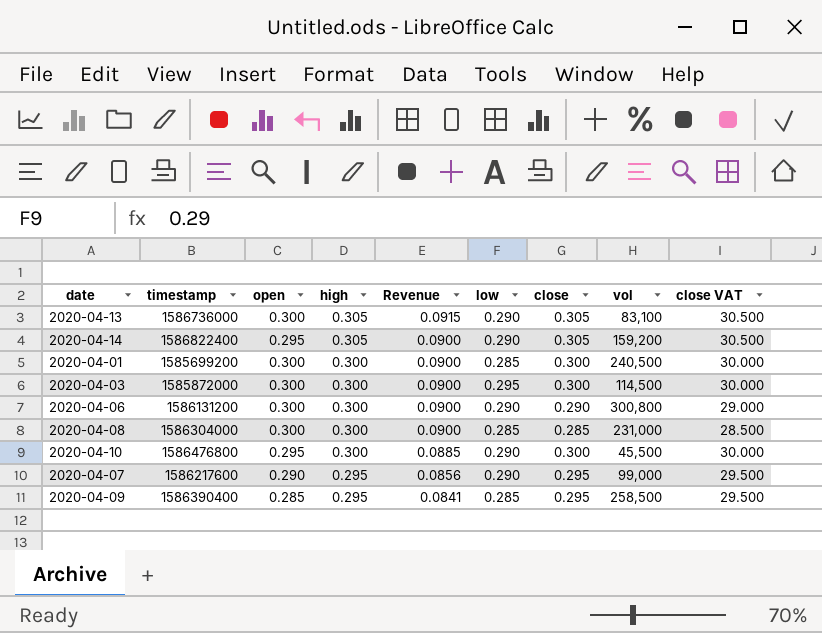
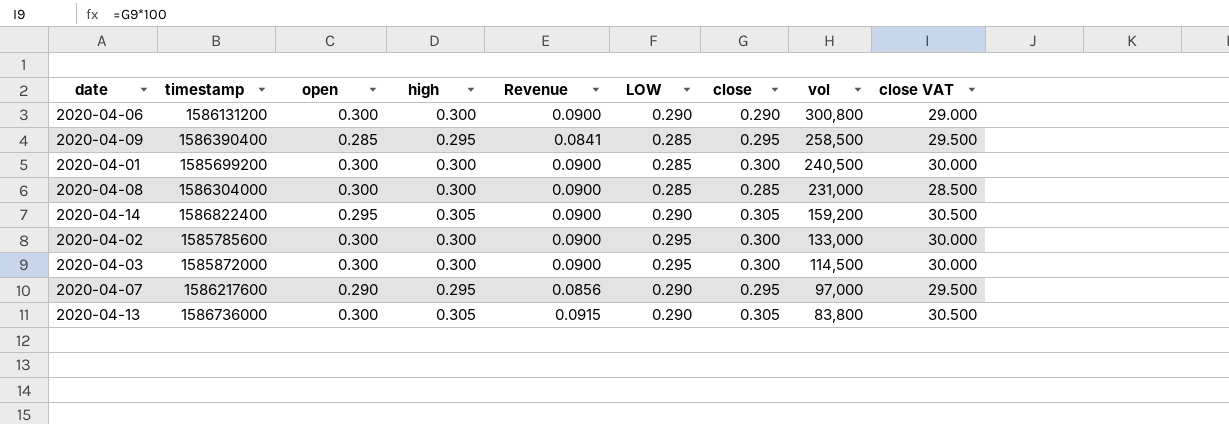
row order: high descending -> vol descending
column name: low -> LOW
row 2020-04-10: 1586476800 | 0.295 | 0.300 | 0.0885 | 0.290 | 0.300 | 45,500 | 30.000 -> none
row 2020-04-02: none -> 1585785600 | 0.300 | 0.300 | 0.0900 | 0.295 | 0.300 | 133,000 | 30.000
2020-04-07 | vol: 99,000 -> 97,000
2020-04-13 | vol: 83,100 -> 83,800

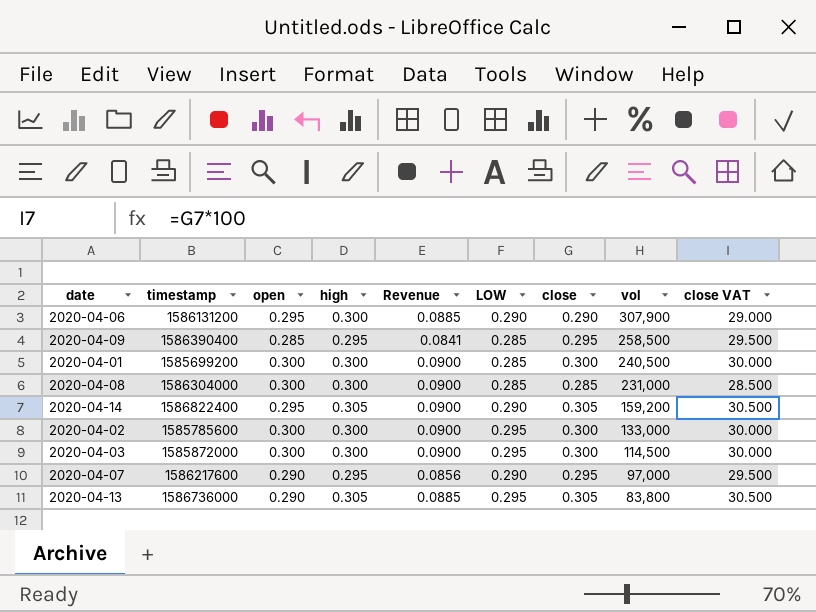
2020-04-06 | open: 0.300 -> 0.295
2020-04-06 | Revenue: 0.0900 -> 0.0885
2020-04-06 | vol: 300,800 -> 307,900
2020-04-13 | open: 0.300 -> 0.290
2020-04-13 | Revenue: 0.0915 -> 0.0885
2020-04-13 | LOW: 0.290 -> 0.295

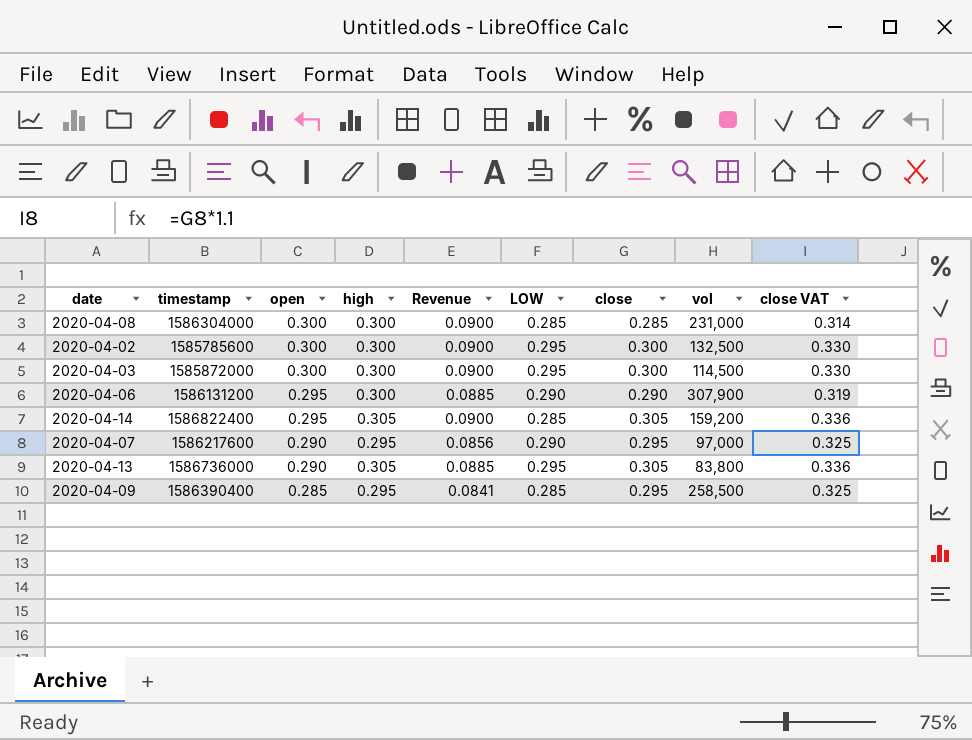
row order: vol descending -> open descending
column close VAT | formula: [close] * 100 -> [close] * 1.1
row 2020-04-01: 1585699200 | 0.300 | 0.300 | 0.0900 | 0.285 | 0.300 | 240,500 | 30.000 -> none
2020-04-02 | vol: 133,000 -> 132,500
2020-04-14 | LOW: 0.290 -> 0.285

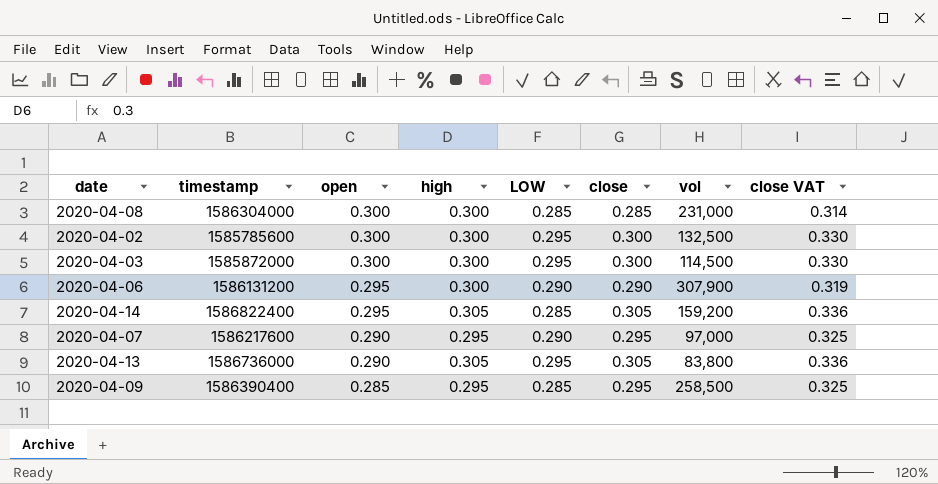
column Revenue | formula: [open] * [high] -> none

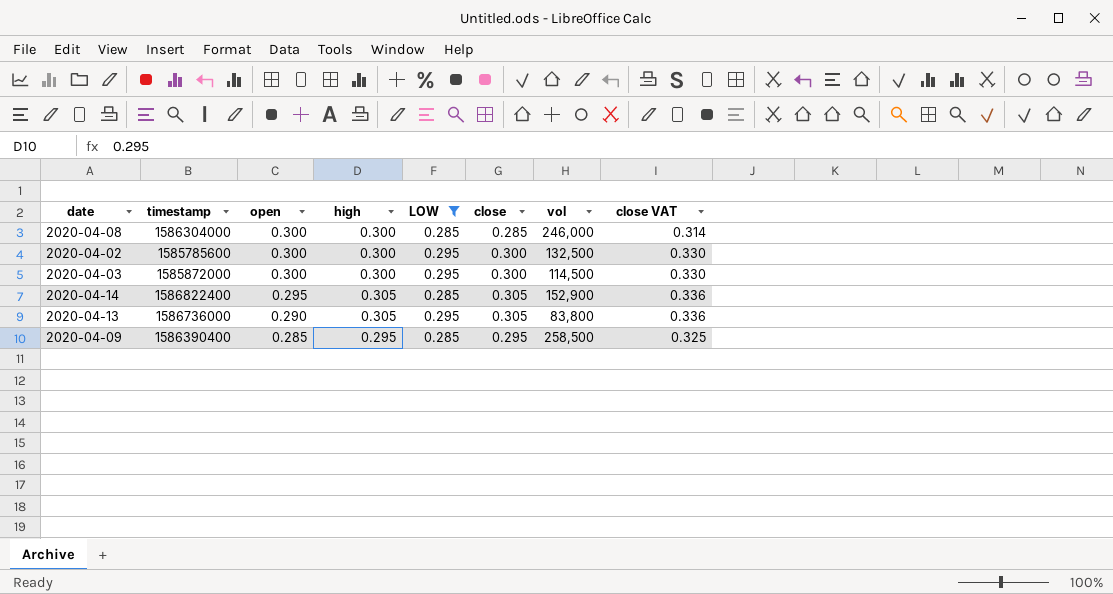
filter: none -> LOW != 0.290
2020-04-08 | vol: 231,000 -> 246,000
2020-04-14 | vol: 159,200 -> 152,900

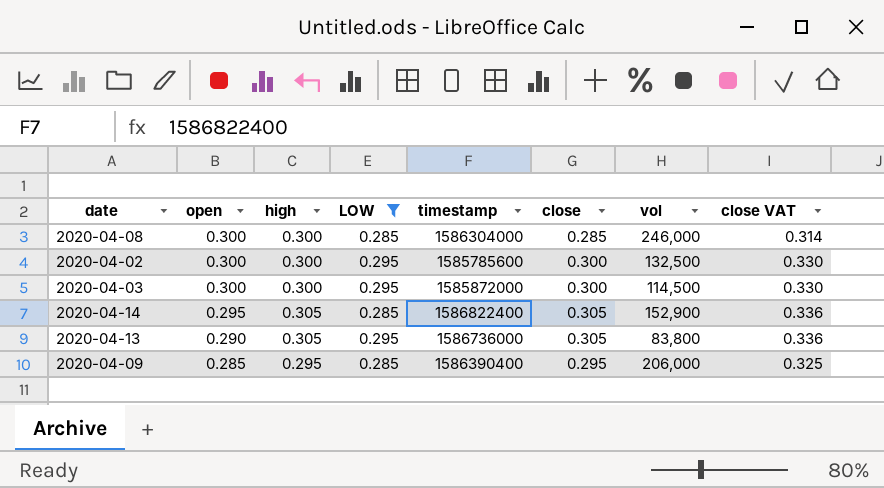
column timestamp | position: 2 -> 5
2020-04-09 | vol: 258,500 -> 206,000

